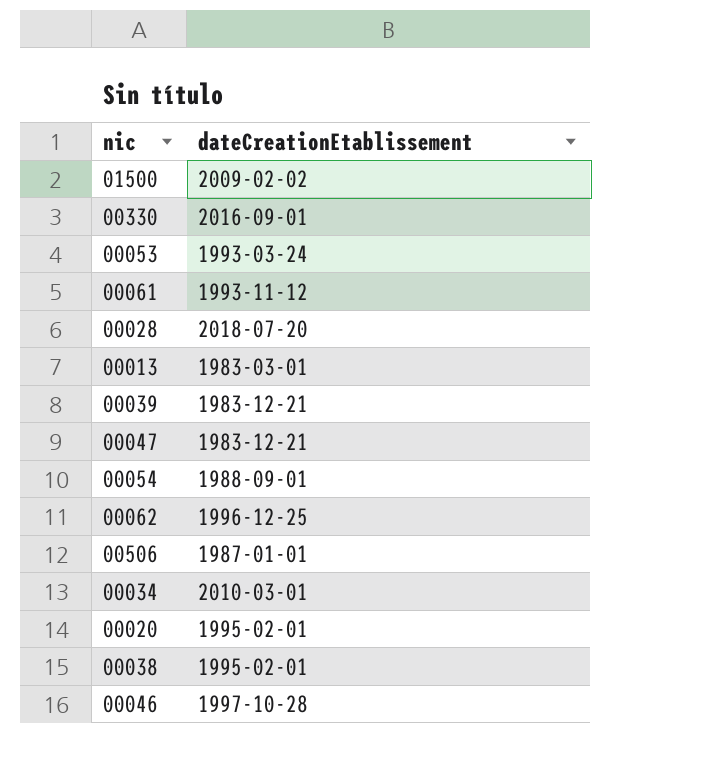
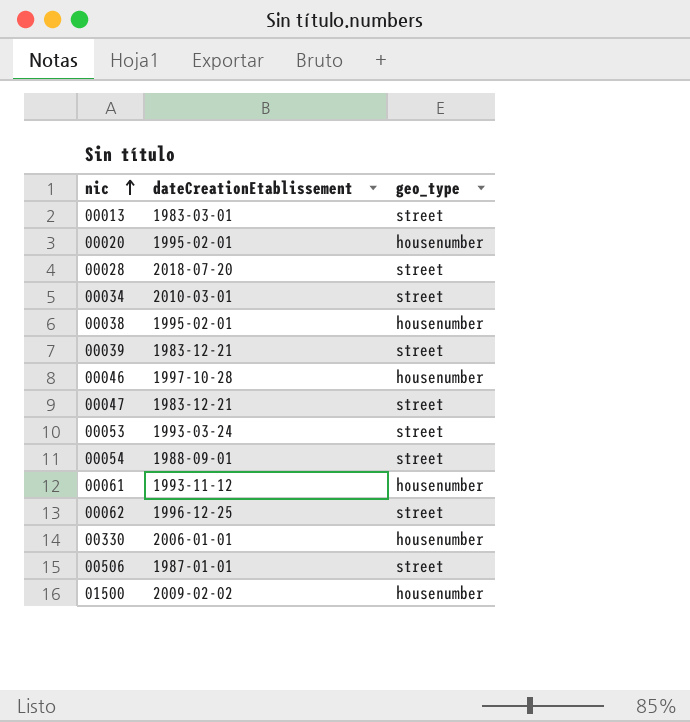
row order: none -> nic ascending
column geo_type | position: none -> 3
00330 | dateCreationEtablissement: 2016-09-01 -> 2006-01-01

